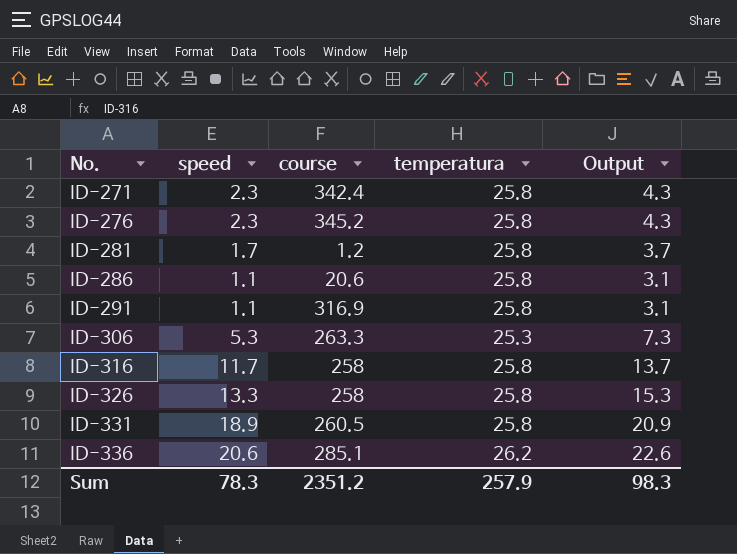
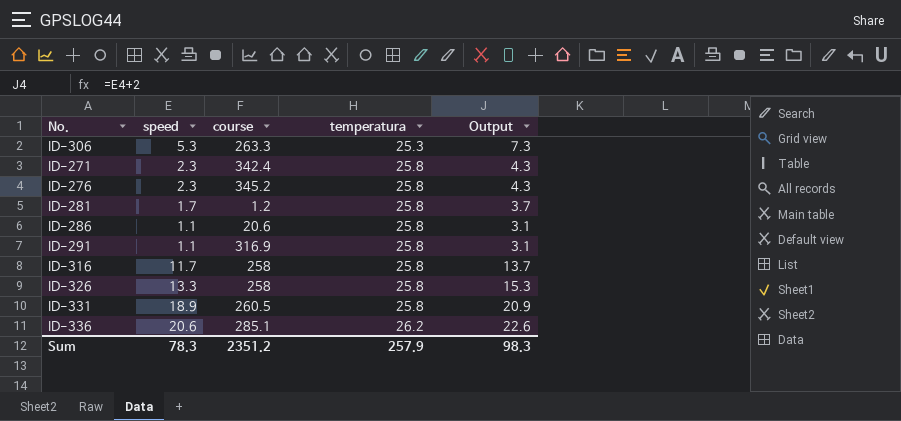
row order: No. ascending -> temperatura ascending

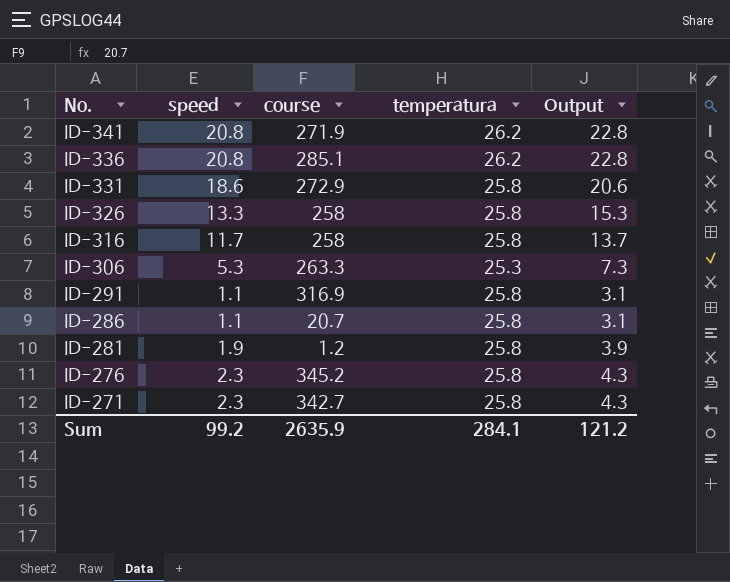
row order: temperatura ascending -> No. descending
row ID-341: none -> 20.8 | 271.9 | 26.2 | 22.8
ID-336 | speed: 20.6 -> 20.8
ID-336 | Output: 22.6 -> 22.8
ID-331 | speed: 18.9 -> 18.6
ID-331 | course: 260.5 -> 272.9
ID-331 | Output: 20.9 -> 20.6
ID-286 | course: 20.6 -> 20.7
ID-281 | speed: 1.7 -> 1.9
ID-281 | Output: 3.7 -> 3.9
ID-271 | course: 342.4 -> 342.7
Sum | speed: 78.3 -> 99.2
Sum | course: 2351.2 -> 2635.9
Sum | temperatura: 257.9 -> 284.1
Sum | Output: 98.3 -> 121.2

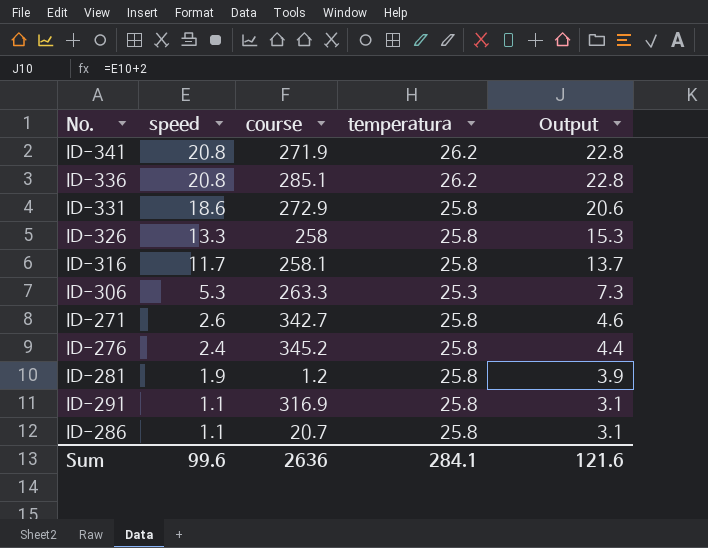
row order: No. descending -> speed descending
ID-316 | course: 258 -> 258.1
ID-271 | speed: 2.3 -> 2.6
ID-271 | Output: 4.3 -> 4.6
ID-276 | speed: 2.3 -> 2.4
ID-276 | Output: 4.3 -> 4.4
Sum | speed: 99.2 -> 99.6
Sum | course: 2635.9 -> 2636
Sum | Output: 121.2 -> 121.6

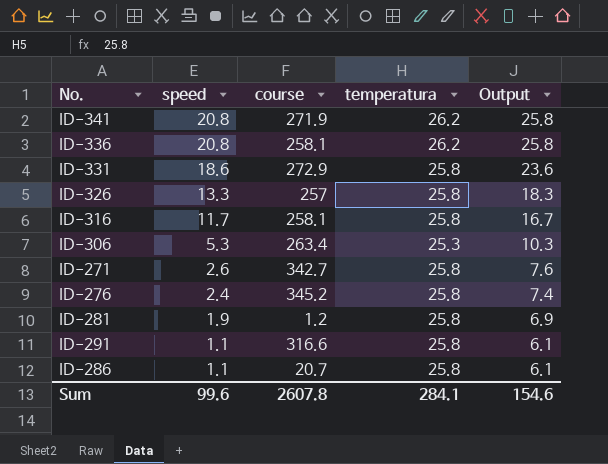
column Output | formula: [speed] + 2 -> [speed] + 5
ID-336 | course: 285.1 -> 258.1
ID-326 | course: 258 -> 257
ID-306 | course: 263.3 -> 263.4
ID-291 | course: 316.9 -> 316.6
Sum | course: 2636 -> 2607.8
Sum | Output: 121.6 -> 154.6

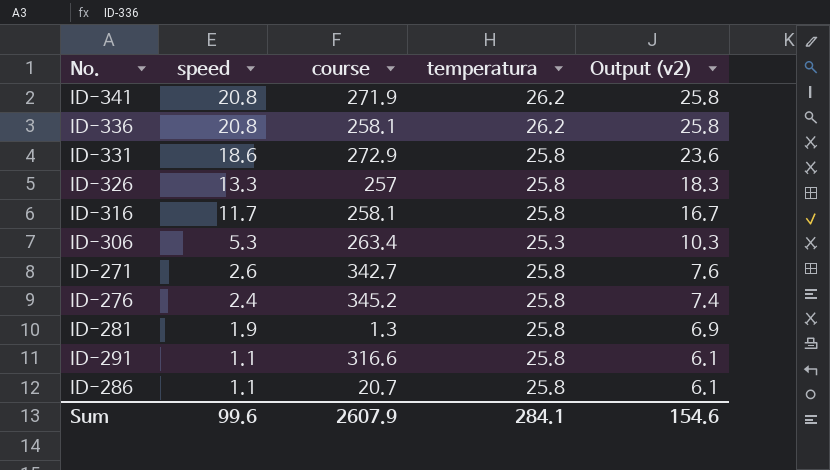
column name: Output -> Output (v2)
ID-281 | course: 1.2 -> 1.3
Sum | course: 2607.8 -> 2607.9

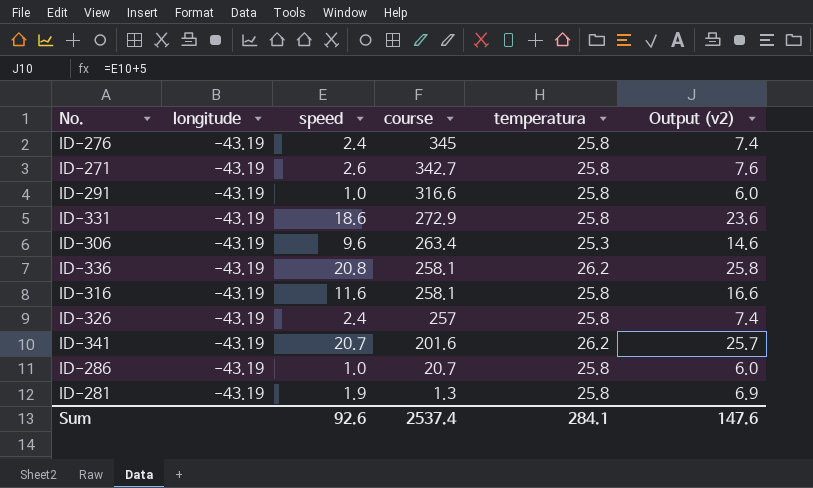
row order: speed descending -> course descending
column longitude | position: none -> 2
ID-276 | course: 345.2 -> 345
ID-291 | speed: 1.1 -> 1.0
ID-291 | Output (v2): 6.1 -> 6.0
ID-306 | speed: 5.3 -> 9.6
ID-306 | Output (v2): 10.3 -> 14.6
ID-316 | speed: 11.7 -> 11.6
ID-316 | Output (v2): 16.7 -> 16.6
ID-326 | speed: 13.3 -> 2.4
ID-326 | Output (v2): 18.3 -> 7.4
ID-341 | speed: 20.8 -> 20.7
ID-341 | course: 271.9 -> 201.6
ID-341 | Output (v2): 25.8 -> 25.7
ID-286 | speed: 1.1 -> 1.0
ID-286 | Output (v2): 6.1 -> 6.0
Sum | speed: 99.6 -> 92.6
Sum | course: 2607.9 -> 2537.4
Sum | Output (v2): 154.6 -> 147.6

